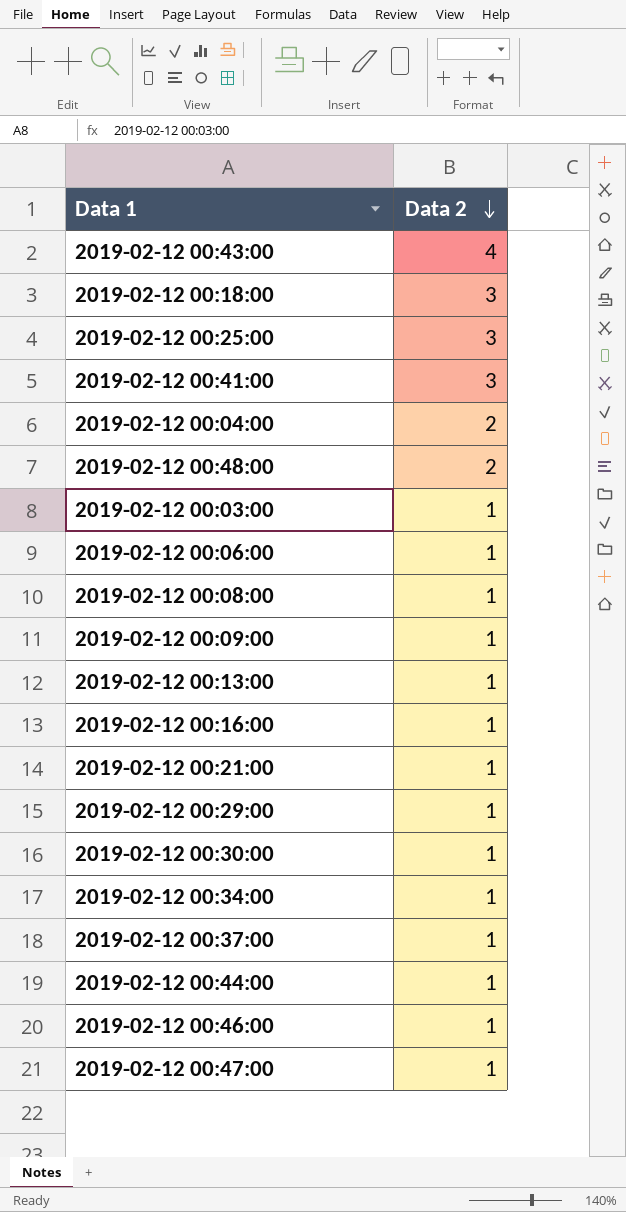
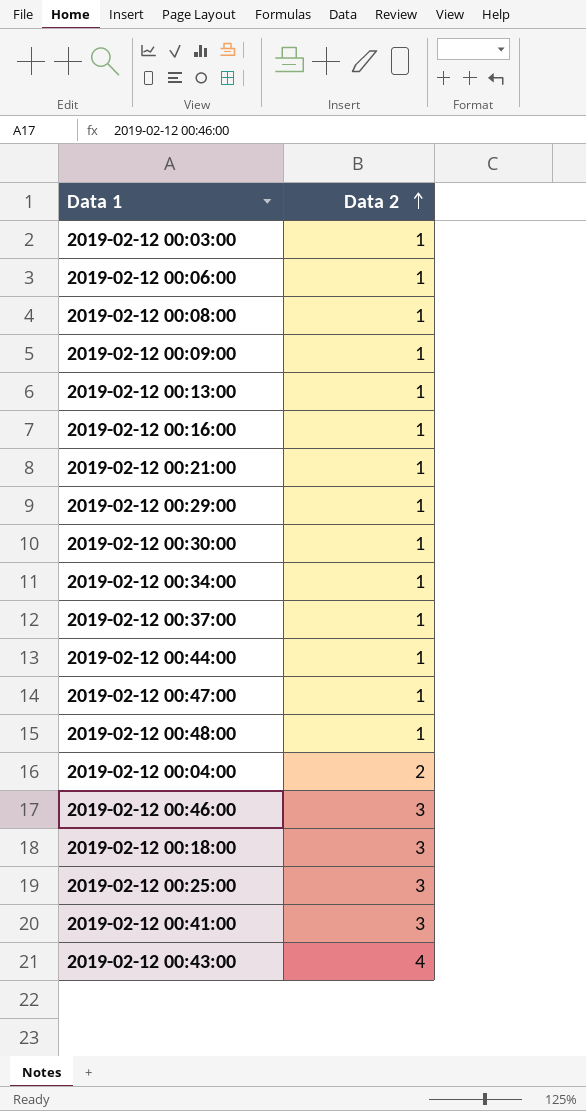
row order: Data 2 descending -> Data 2 ascending
2019-02-12 00:48:00 | Data 2: 2 -> 1
2019-02-12 00:46:00 | Data 2: 1 -> 3

